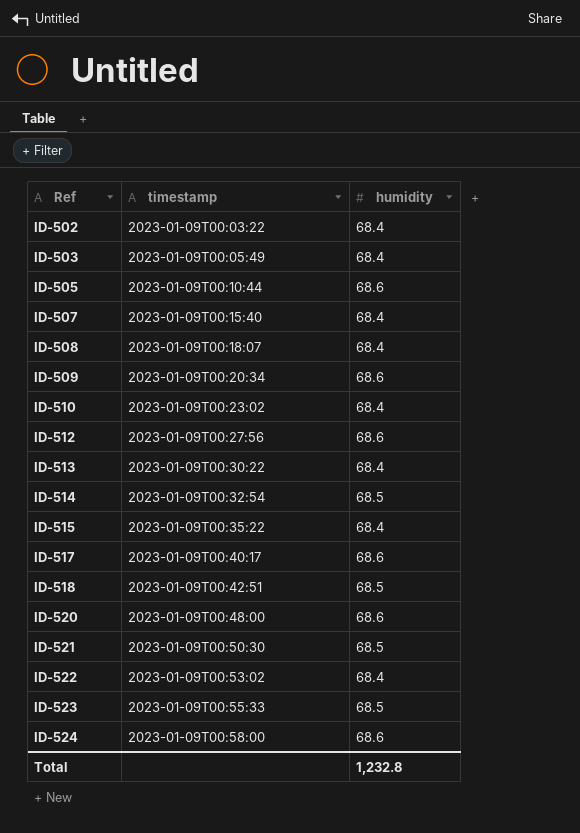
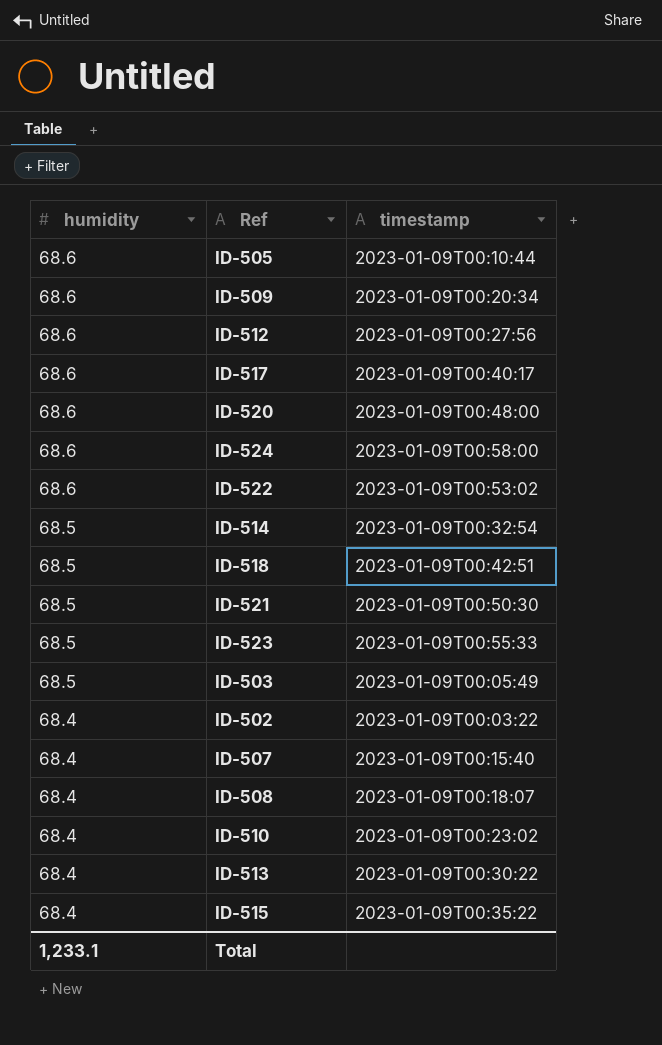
row order: Ref ascending -> humidity descending
column humidity | position: 3 -> 1
ID-522 | humidity: 68.4 -> 68.6
ID-503 | humidity: 68.4 -> 68.5
Total | humidity: 1,232.8 -> 1,233.1

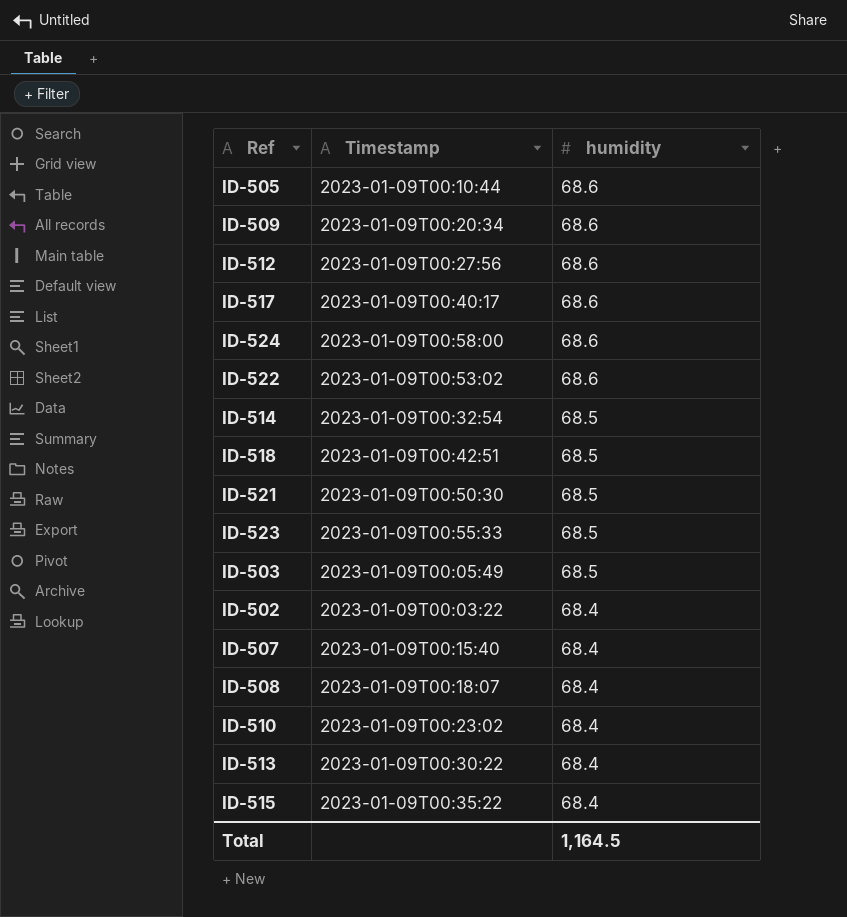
column name: timestamp -> Timestamp
column humidity | position: 1 -> 3
row ID-520: 68.6 | 2023-01-09T00:48:00 -> none
Total | humidity: 1,233.1 -> 1,164.5

